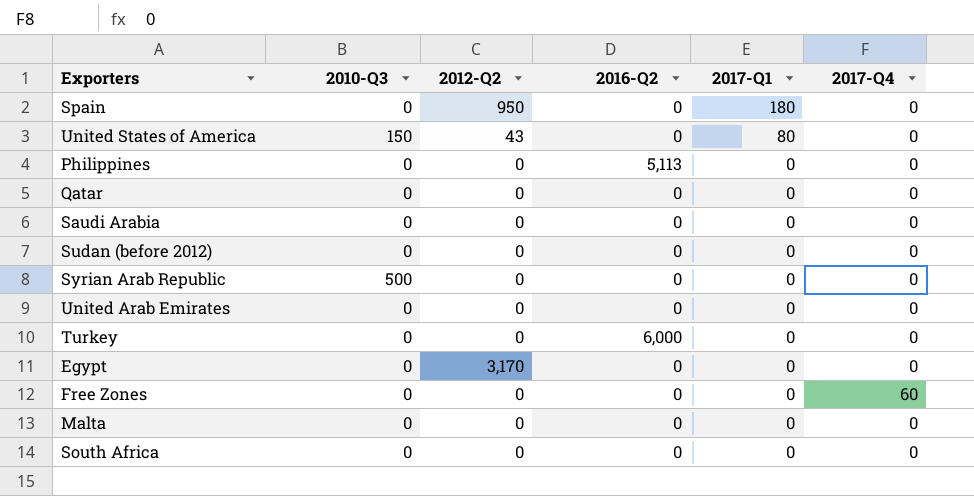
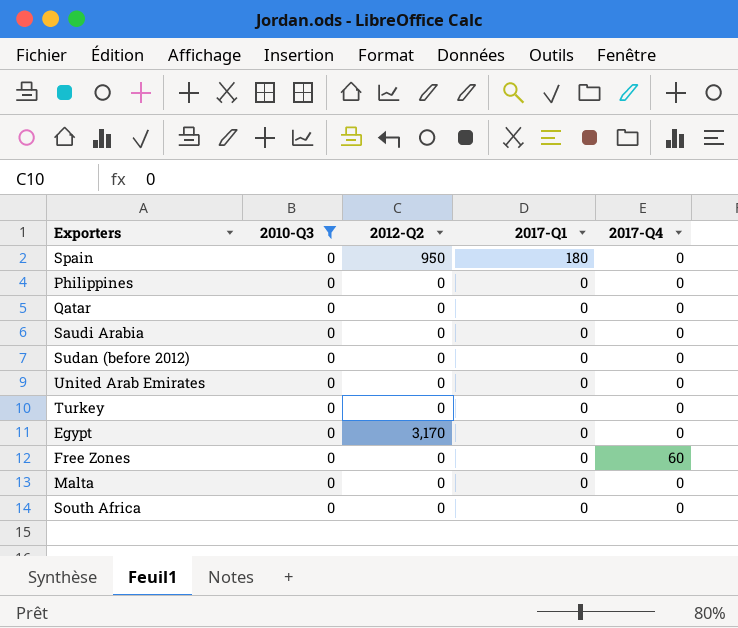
filter: none -> 2010-Q3 = 0
column 2016-Q2 | position: 4 -> none

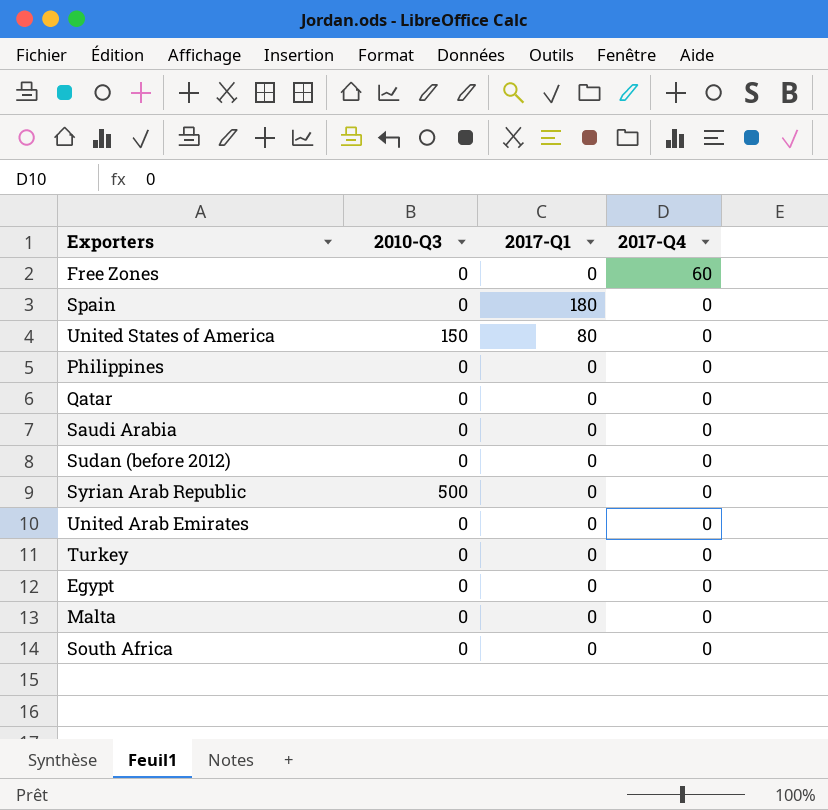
filter: 2010-Q3 = 0 -> none
row order: 2017-Q1 descending -> 2017-Q4 descending
column 2012-Q2 | position: 3 -> none

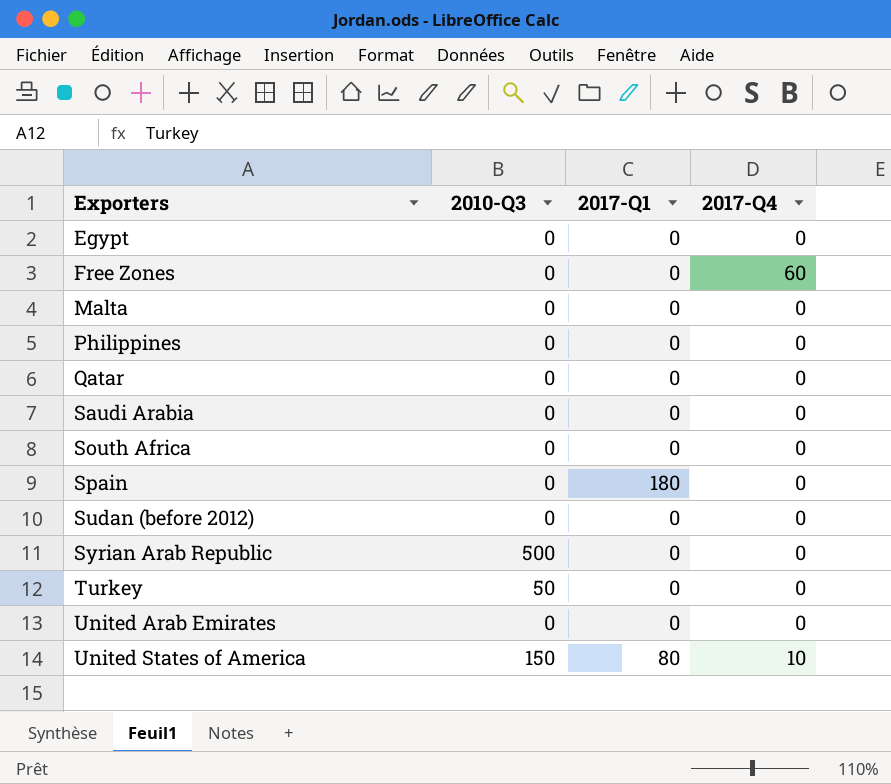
row order: 2017-Q4 descending -> Exporters ascending
Turkey | 2010-Q3: 0 -> 50
United States of America | 2017-Q4: 0 -> 10

